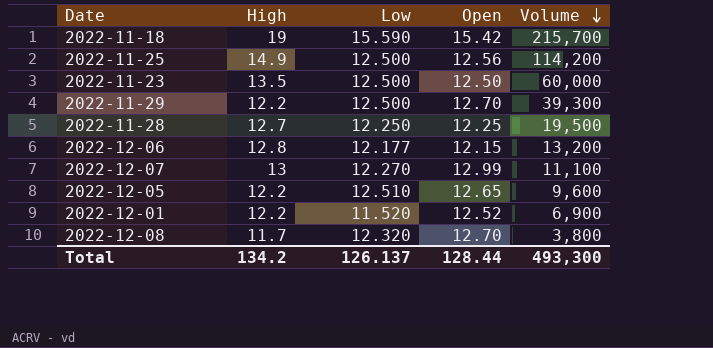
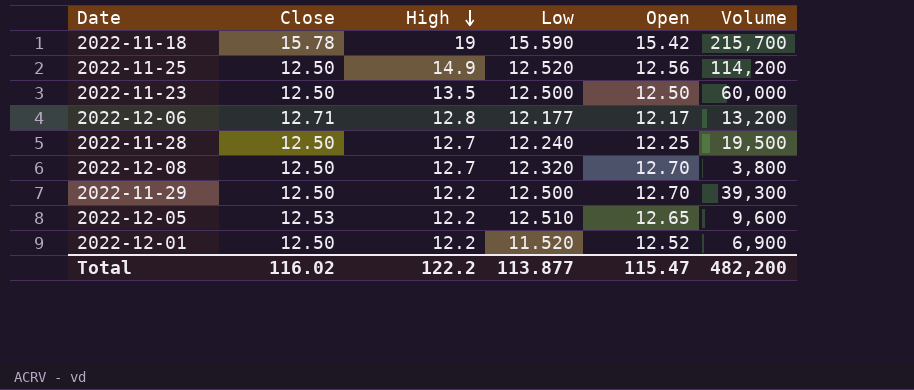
row order: Volume descending -> High descending
column Close | position: none -> 2
row 2022-12-07: 13 | 12.270 | 12.99 | 11,100 -> none
2022-11-25 | Low: 12.500 -> 12.520
2022-12-06 | Open: 12.15 -> 12.17
2022-11-28 | Low: 12.250 -> 12.240
2022-12-08 | High: 11.7 -> 12.7
Total | High: 134.2 -> 122.2
Total | Low: 126.137 -> 113.877
Total | Open: 128.44 -> 115.47
Total | Volume: 493,300 -> 482,200

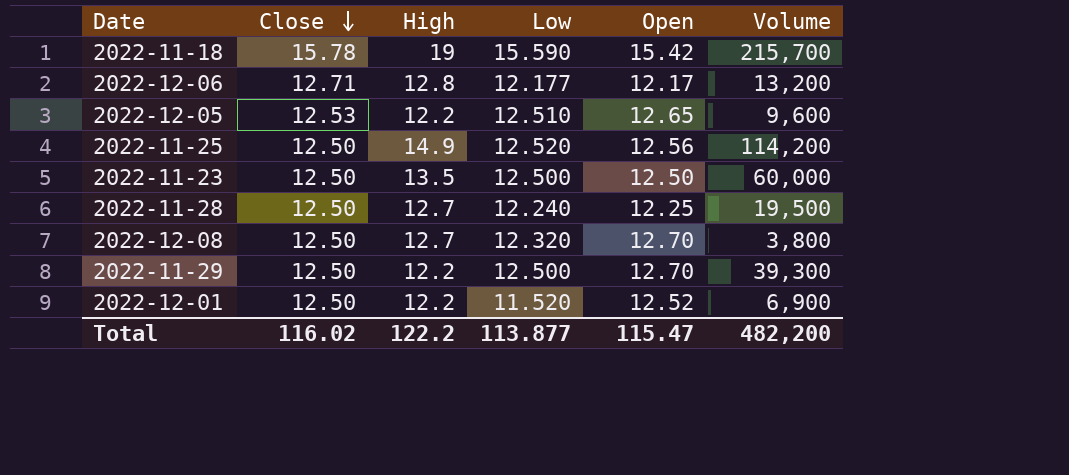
row order: High descending -> Close descending

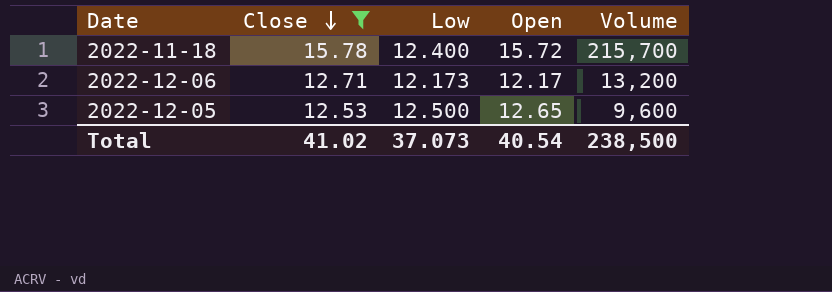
filter: none -> Close != 12.50
column High | position: 3 -> none
2022-11-18 | Low: 15.590 -> 12.400
2022-11-18 | Open: 15.42 -> 15.72
2022-12-06 | Low: 12.177 -> 12.173
2022-12-05 | Low: 12.510 -> 12.500
Total | Close: 116.02 -> 41.02
Total | Low: 113.877 -> 37.073
Total | Open: 115.47 -> 40.54
Total | Volume: 482,200 -> 238,500

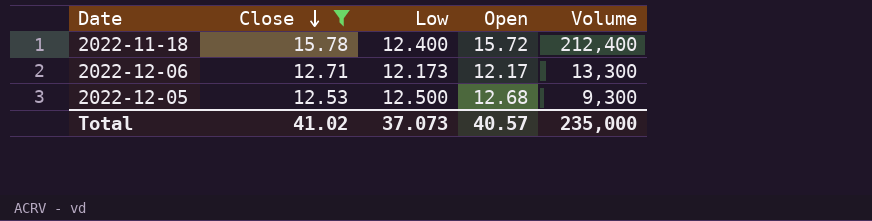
2022-11-18 | Volume: 215,700 -> 212,400
2022-12-06 | Volume: 13,200 -> 13,300
2022-12-05 | Open: 12.65 -> 12.68
2022-12-05 | Volume: 9,600 -> 9,300
Total | Open: 40.54 -> 40.57
Total | Volume: 238,500 -> 235,000

